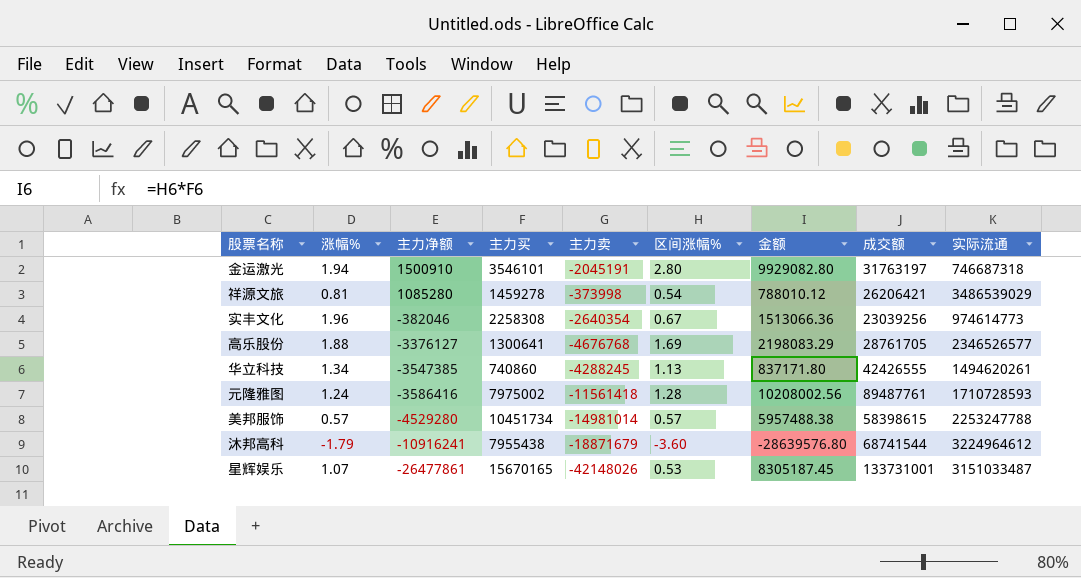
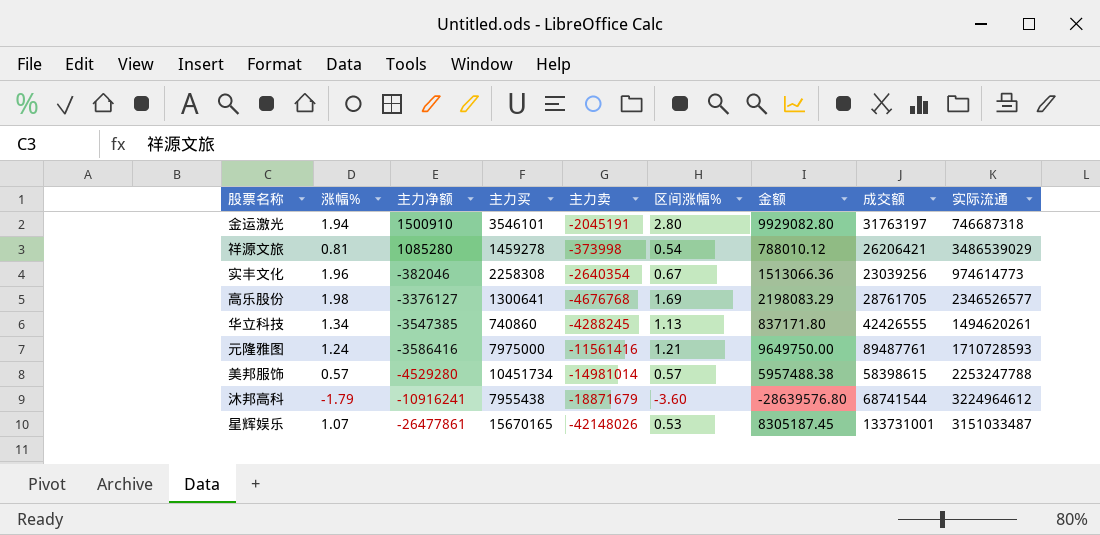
高乐股份 | 涨幅%: 1.88 -> 1.98
元隆雅图 | 主力买: 7975002 -> 7975000
元隆雅图 | 主力卖: -11561418 -> -11561416
元隆雅图 | 区间涨幅%: 1.28 -> 1.21
元隆雅图 | 金额: 10208002.56 -> 9649750.00

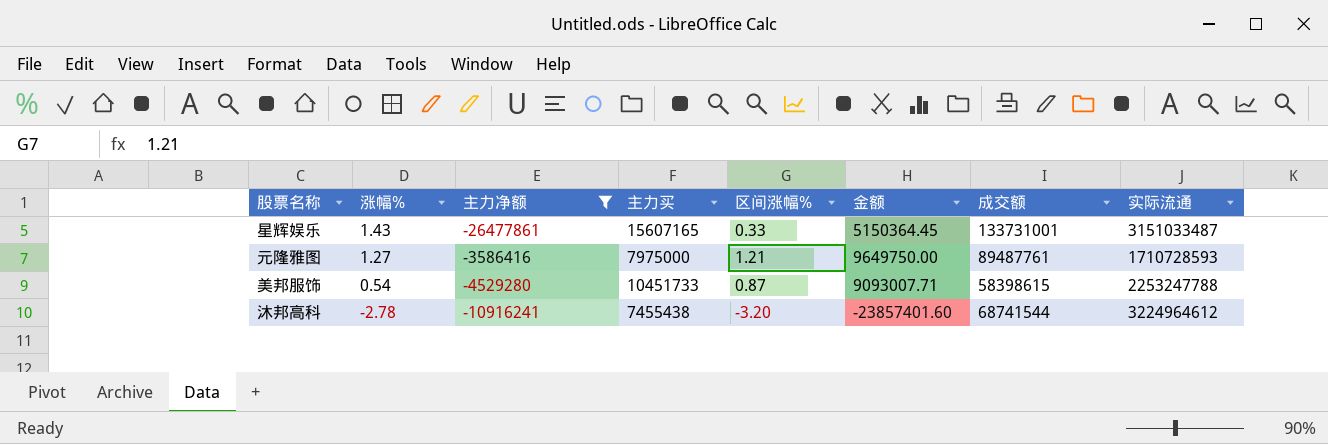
filter: none -> 主力净额 <= -3586416
row order: 主力净额 descending -> 涨幅% descending
column 主力卖 | formula: [主力净额] - [主力买] -> none
星辉娱乐 | 涨幅%: 1.07 -> 1.43
星辉娱乐 | 主力买: 15670165 -> 15607165
星辉娱乐 | 区间涨幅%: 0.53 -> 0.33
星辉娱乐 | 金额: 8305187.45 -> 5150364.45
元隆雅图 | 涨幅%: 1.24 -> 1.27
美邦服饰 | 涨幅%: 0.57 -> 0.54
美邦服饰 | 主力买: 10451734 -> 10451733
美邦服饰 | 区间涨幅%: 0.57 -> 0.87
美邦服饰 | 金额: 5957488.38 -> 9093007.71
沐邦高科 | 涨幅%: -1.79 -> -2.78
沐邦高科 | 主力买: 7955438 -> 7455438
沐邦高科 | 区间涨幅%: -3.60 -> -3.20
沐邦高科 | 金额: -28639576.80 -> -23857401.60

